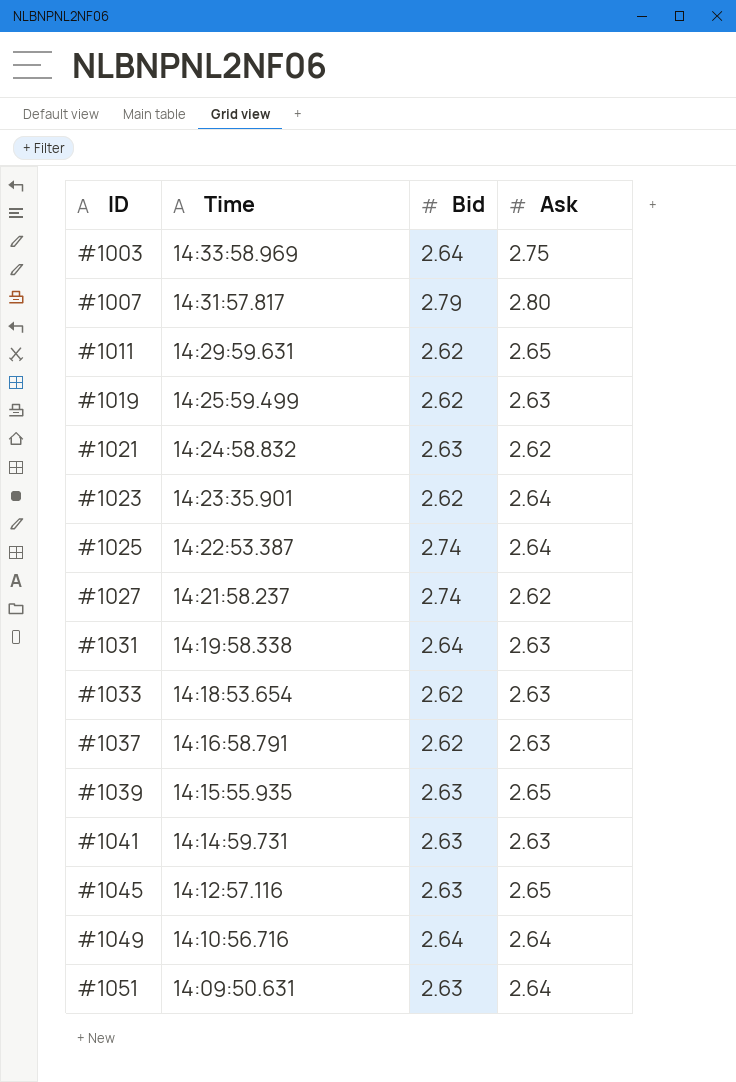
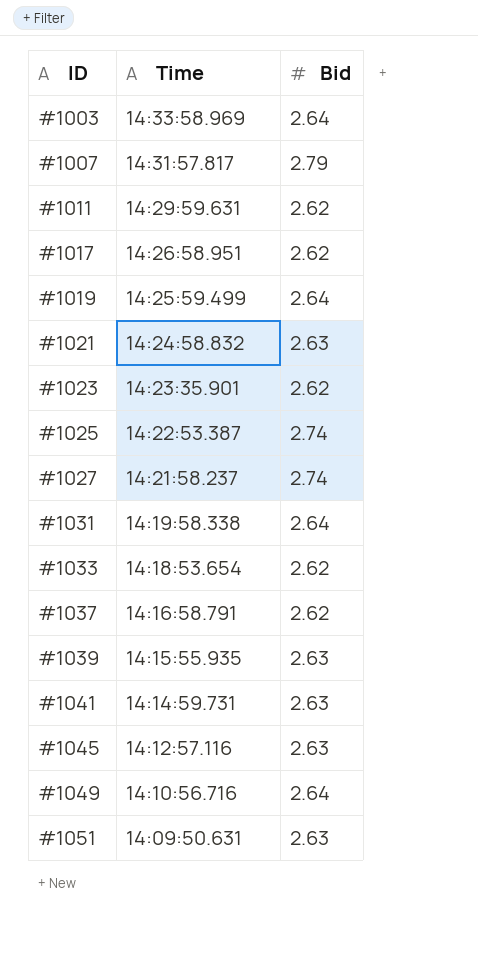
column Ask | position: 4 -> none
row #1017: none -> 14:26:58.951 | 2.62
#1019 | Bid: 2.62 -> 2.64

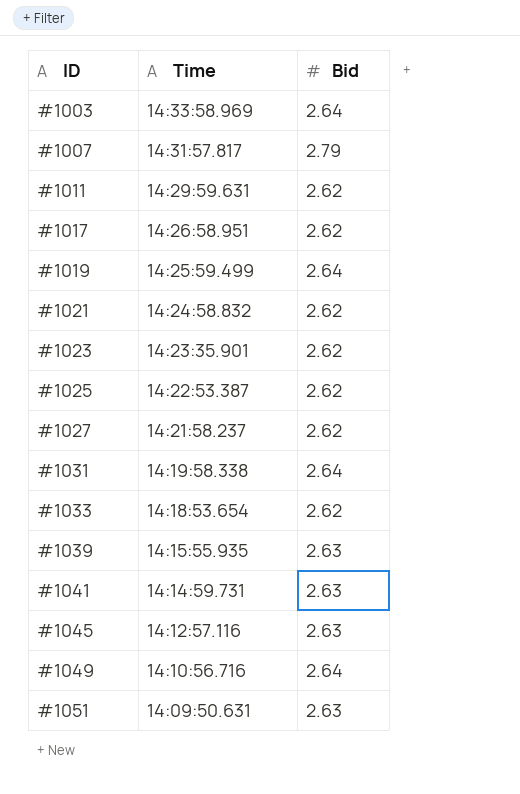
row #1037: 14:16:58.791 | 2.62 -> none
#1021 | Bid: 2.63 -> 2.62
#1025 | Bid: 2.74 -> 2.62
#1027 | Bid: 2.74 -> 2.62

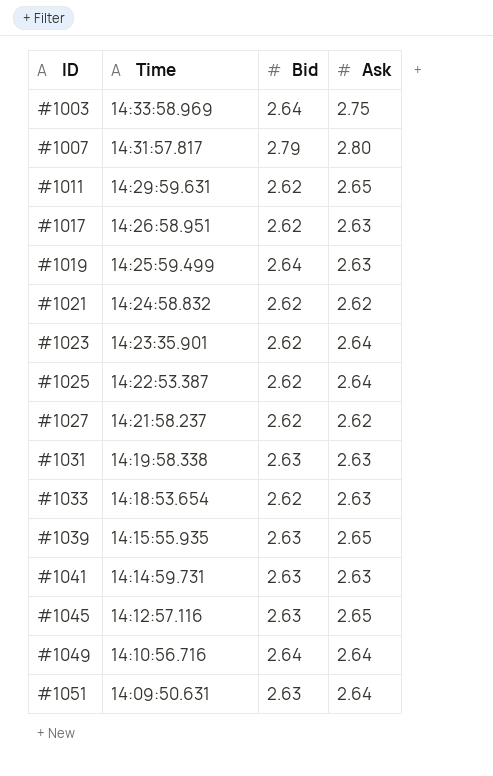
column Ask | position: none -> 4
#1031 | Bid: 2.64 -> 2.63

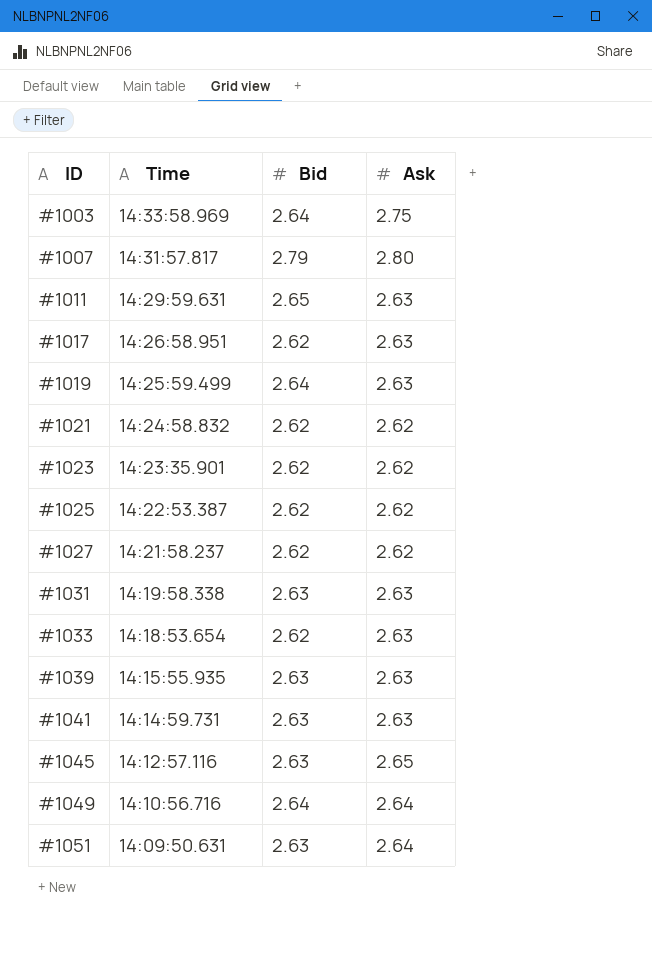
#1011 | Bid: 2.62 -> 2.65
#1011 | Ask: 2.65 -> 2.63
#1023 | Ask: 2.64 -> 2.62
#1025 | Ask: 2.64 -> 2.62
#1039 | Ask: 2.65 -> 2.63

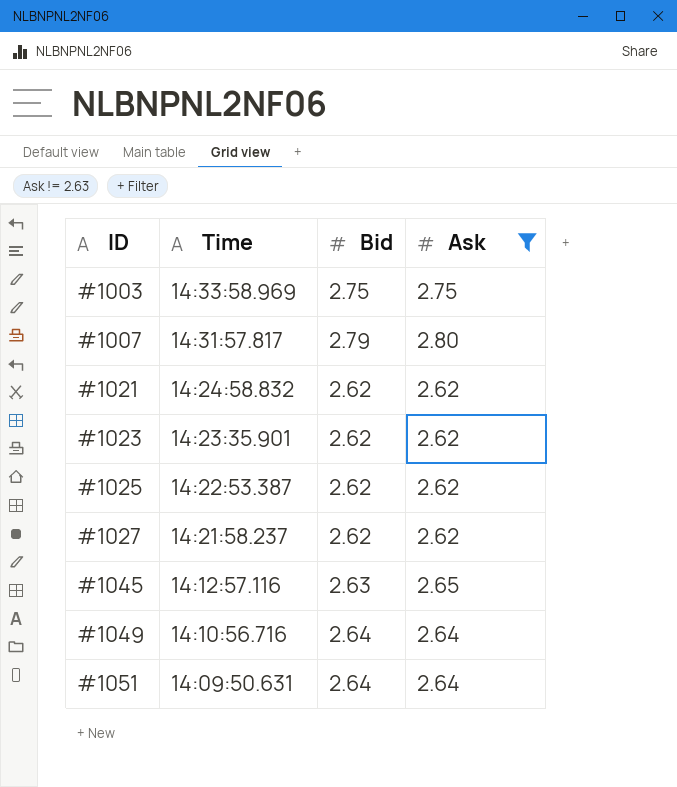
filter: none -> Ask != 2.63
#1003 | Bid: 2.64 -> 2.75
#1051 | Bid: 2.63 -> 2.64

